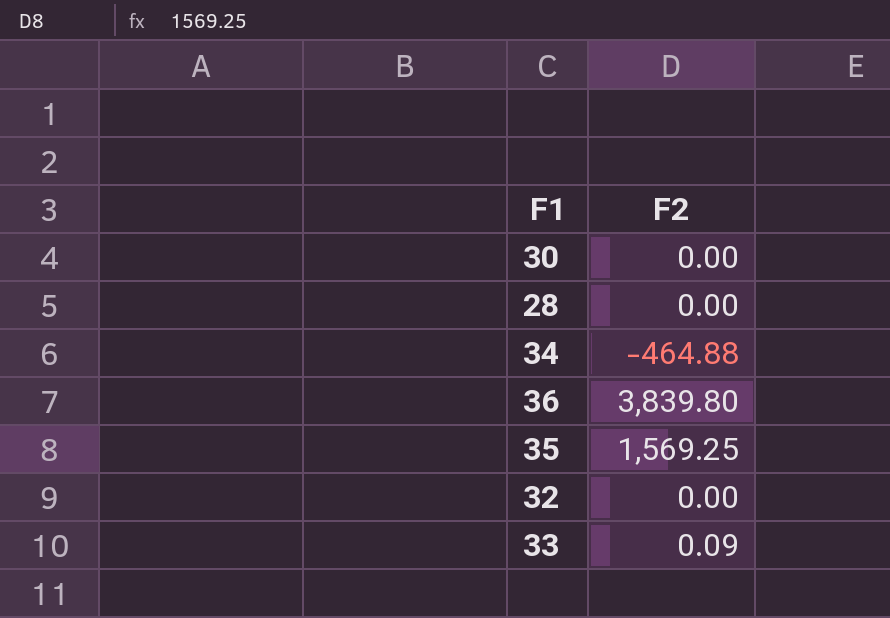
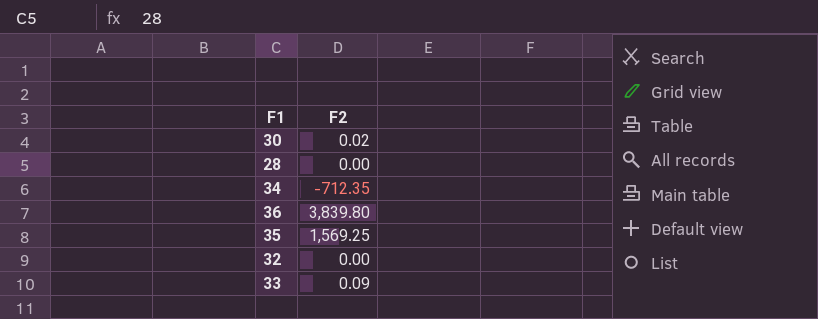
30 | F2: 0.00 -> 0.02
34 | F2: -464.88 -> -712.35

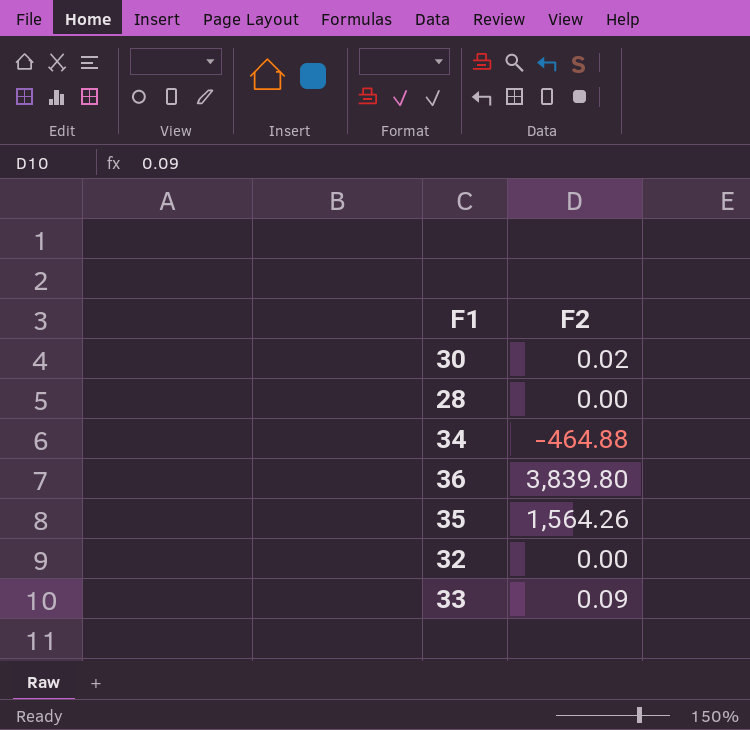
34 | F2: -712.35 -> -464.88
35 | F2: 1,569.25 -> 1,564.26

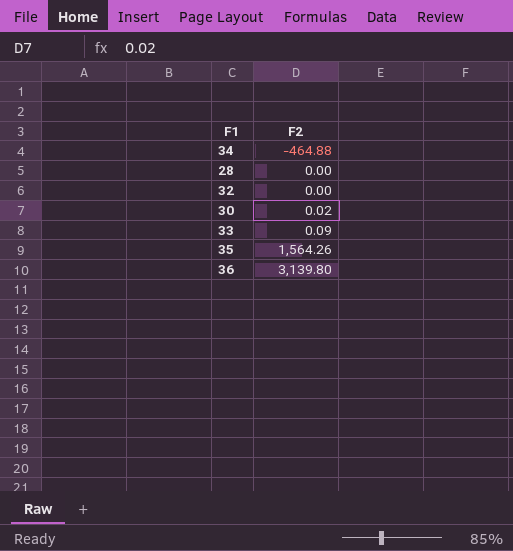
row order: none -> F2 ascending
36 | F2: 3,839.80 -> 3,139.80

